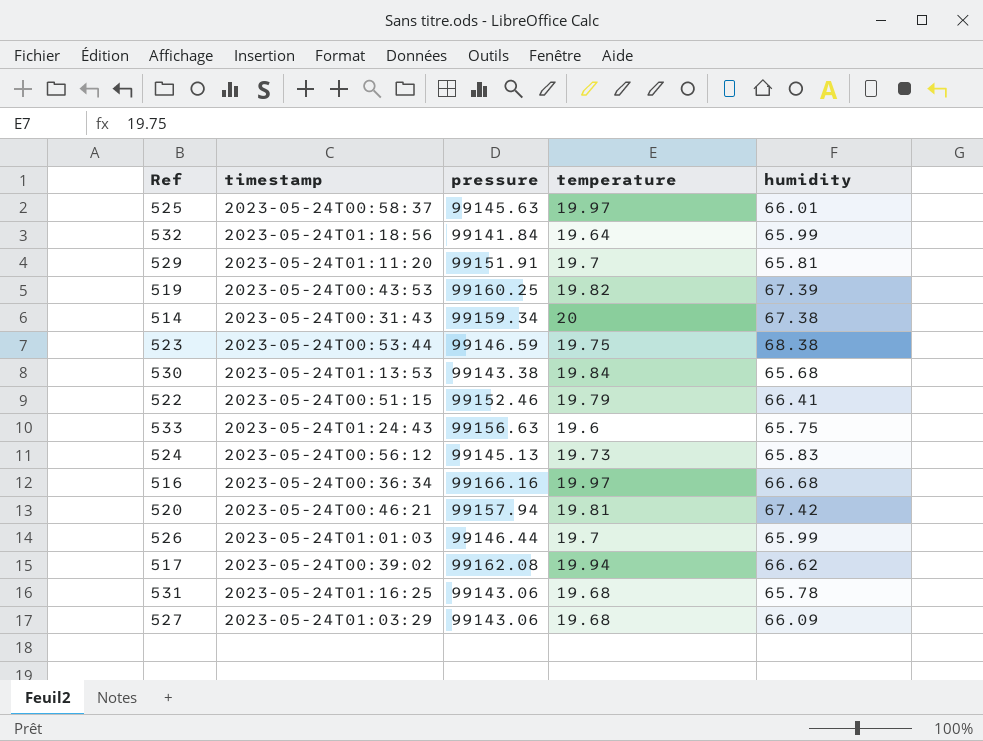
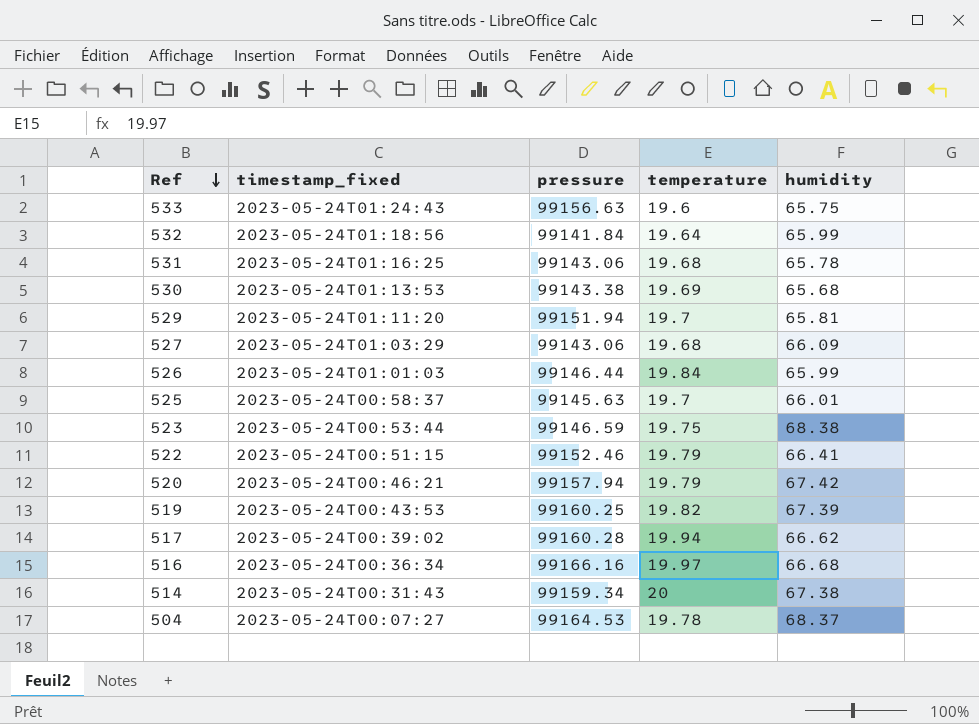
row order: none -> Ref descending
column name: timestamp -> timestamp_fixed
row 524: 2023-05-24T00:56:12 | 99145.13 | 19.73 | 65.83 -> none
530 | temperature: 19.84 -> 19.69
529 | pressure: 99151.91 -> 99151.94
526 | temperature: 19.7 -> 19.84
525 | temperature: 19.97 -> 19.7
520 | temperature: 19.81 -> 19.79
517 | pressure: 99162.08 -> 99160.28
row 504: none -> 2023-05-24T00:07:27 | 99164.53 | 19.78 | 68.37

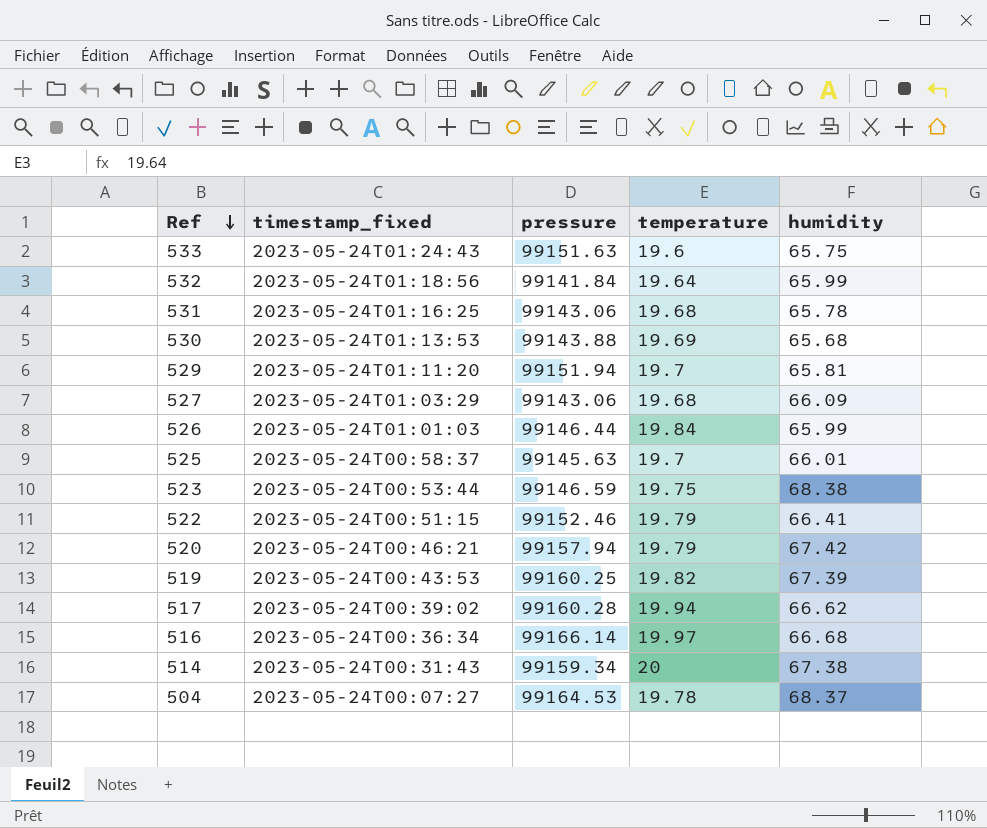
533 | pressure: 99156.63 -> 99151.63
530 | pressure: 99143.38 -> 99143.88
516 | pressure: 99166.16 -> 99166.14

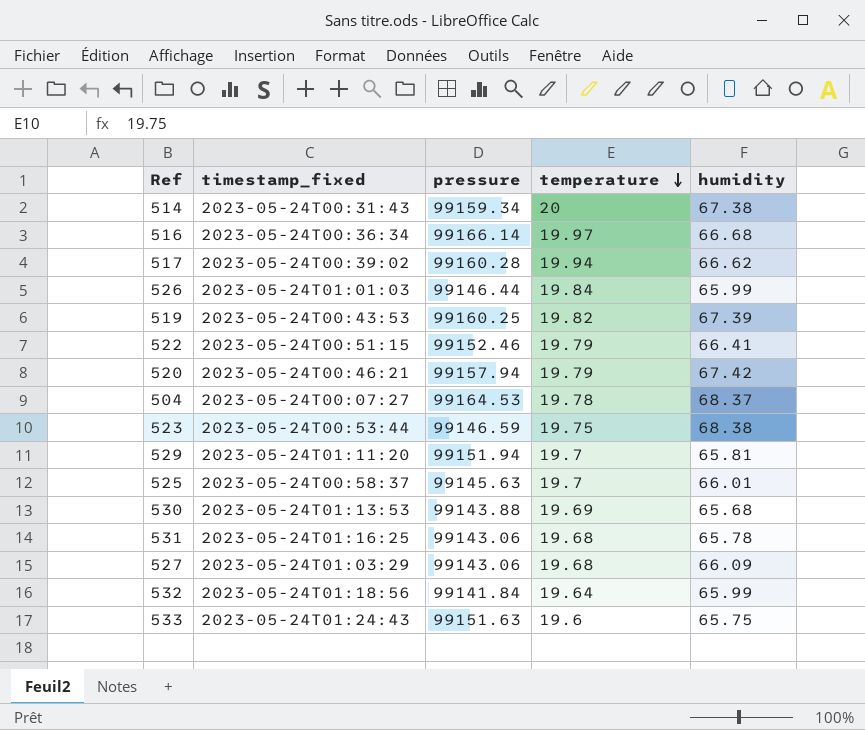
row order: Ref descending -> temperature descending

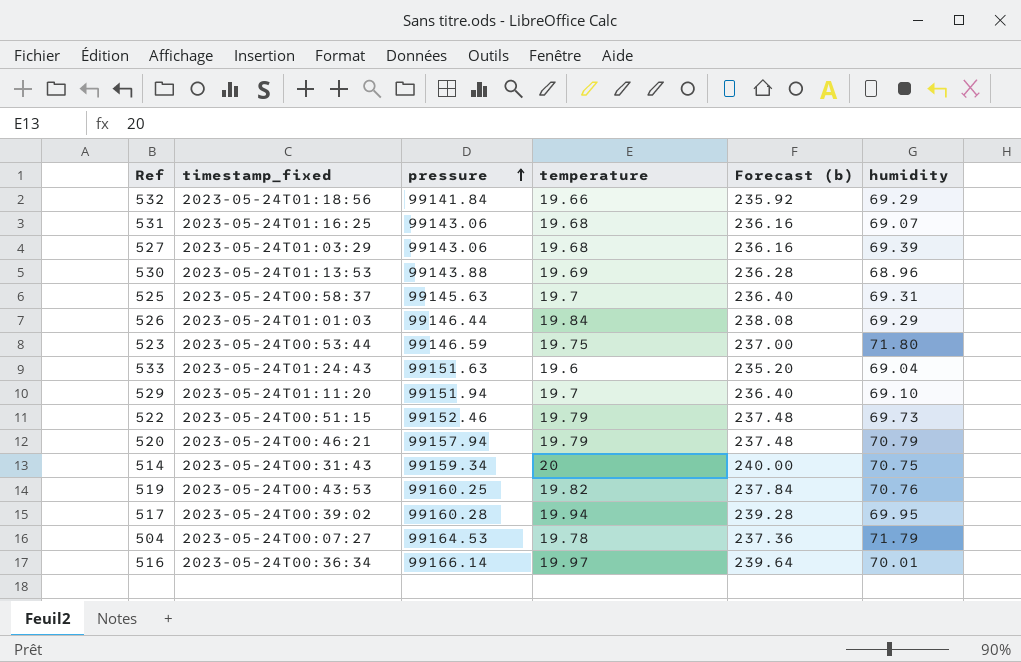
row order: temperature descending -> pressure ascending
column Forecast (b) | formula: none -> [temperature] * 12
532 | temperature: 19.64 -> 19.66
532 | humidity: 65.99 -> 69.29
531 | humidity: 65.78 -> 69.07
527 | humidity: 66.09 -> 69.39
530 | humidity: 65.68 -> 68.96
525 | humidity: 66.01 -> 69.31
526 | humidity: 65.99 -> 69.29
523 | humidity: 68.38 -> 71.80
533 | humidity: 65.75 -> 69.04
529 | humidity: 65.81 -> 69.10
522 | humidity: 66.41 -> 69.73
520 | humidity: 67.42 -> 70.79
514 | humidity: 67.38 -> 70.75
519 | humidity: 67.39 -> 70.76
517 | humidity: 66.62 -> 69.95
504 | humidity: 68.37 -> 71.79
516 | humidity: 66.68 -> 70.01

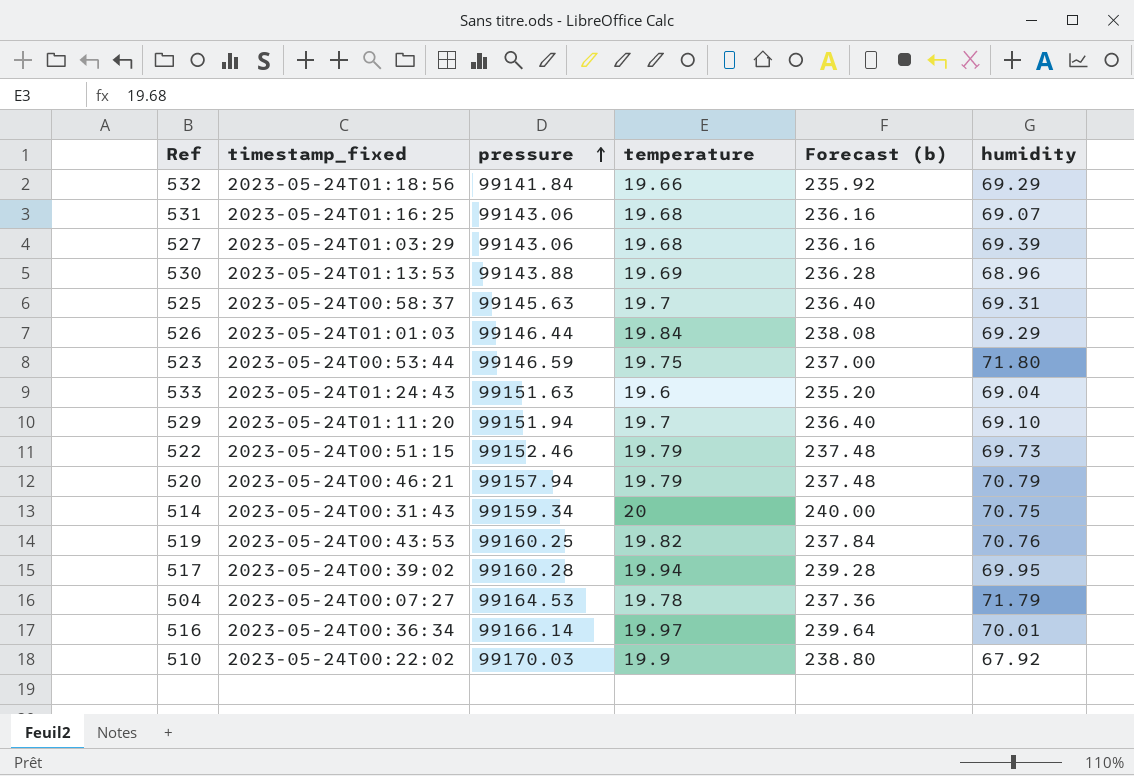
row 510: none -> 2023-05-24T00:22:02 | 99170.03 | 19.9 | 238.80 | 67.92

